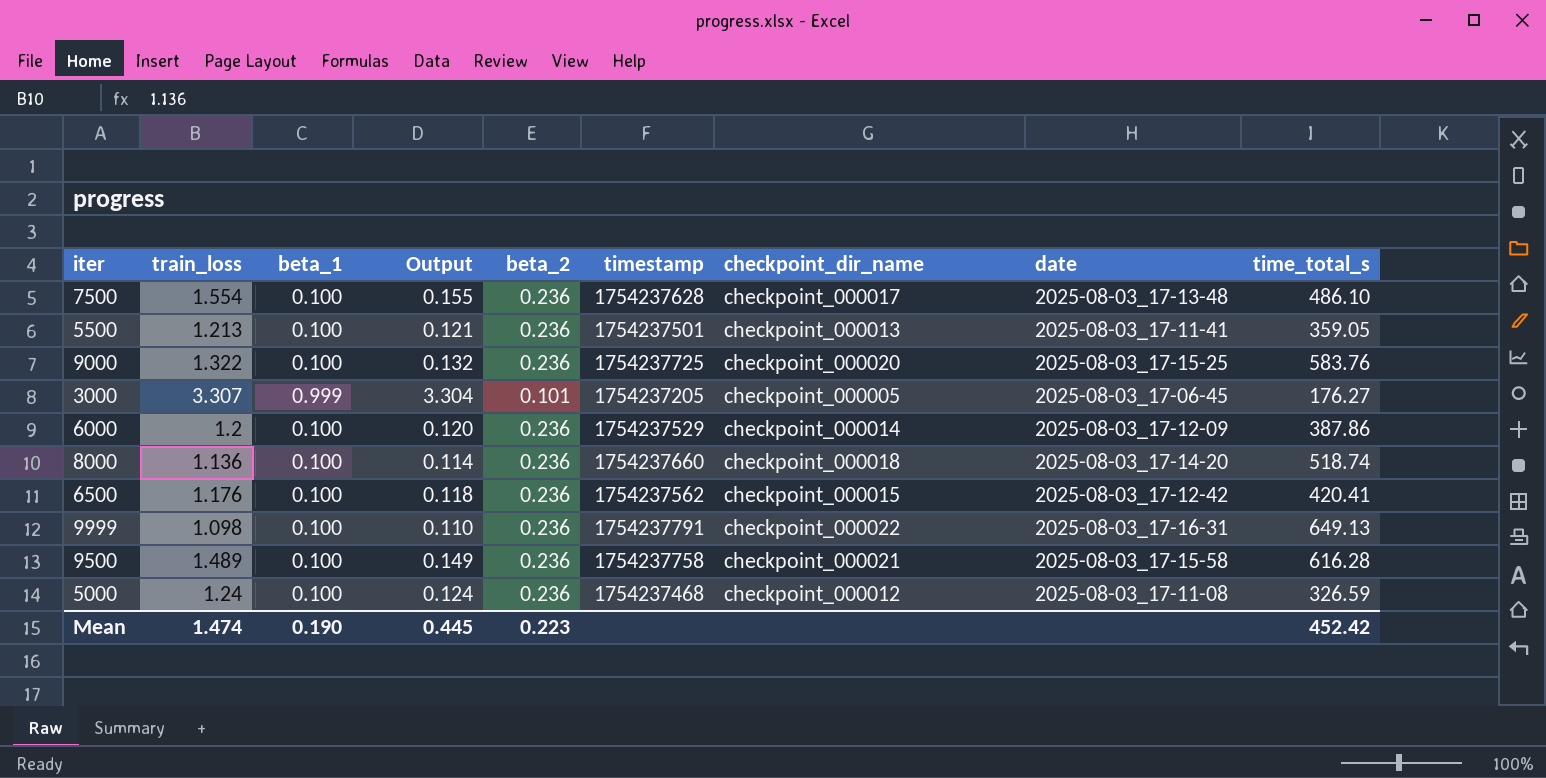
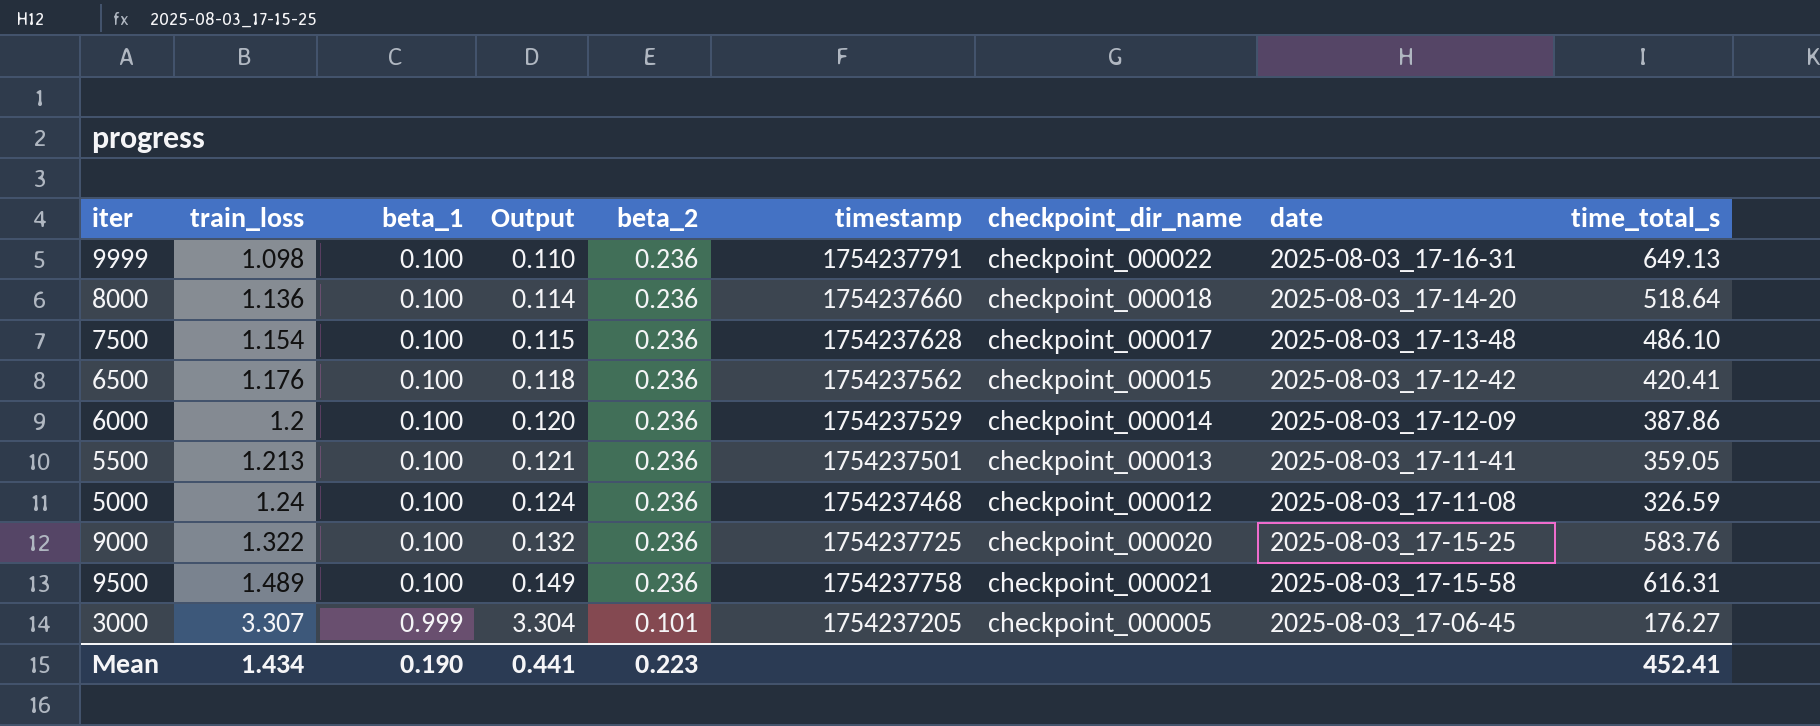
row order: none -> train_loss ascending
8000 | time_total_s: 518.74 -> 518.64
7500 | train_loss: 1.554 -> 1.154
7500 | Output: 0.155 -> 0.115
9500 | time_total_s: 616.28 -> 616.31
Mean | train_loss: 1.474 -> 1.434
Mean | Output: 0.445 -> 0.441
Mean | time_total_s: 452.42 -> 452.41

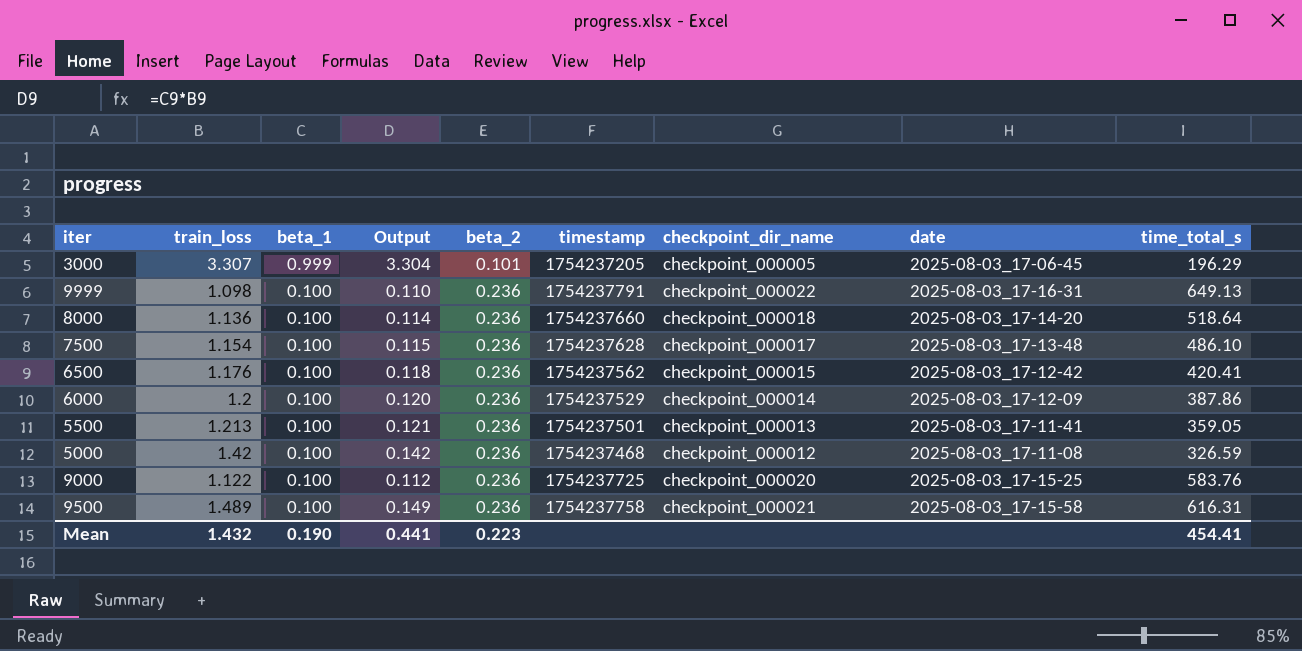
row order: train_loss ascending -> beta_1 descending
3000 | time_total_s: 176.27 -> 196.29
5000 | train_loss: 1.24 -> 1.42
5000 | Output: 0.124 -> 0.142
9000 | train_loss: 1.322 -> 1.122
9000 | Output: 0.132 -> 0.112
Mean | train_loss: 1.434 -> 1.432
Mean | time_total_s: 452.41 -> 454.41

